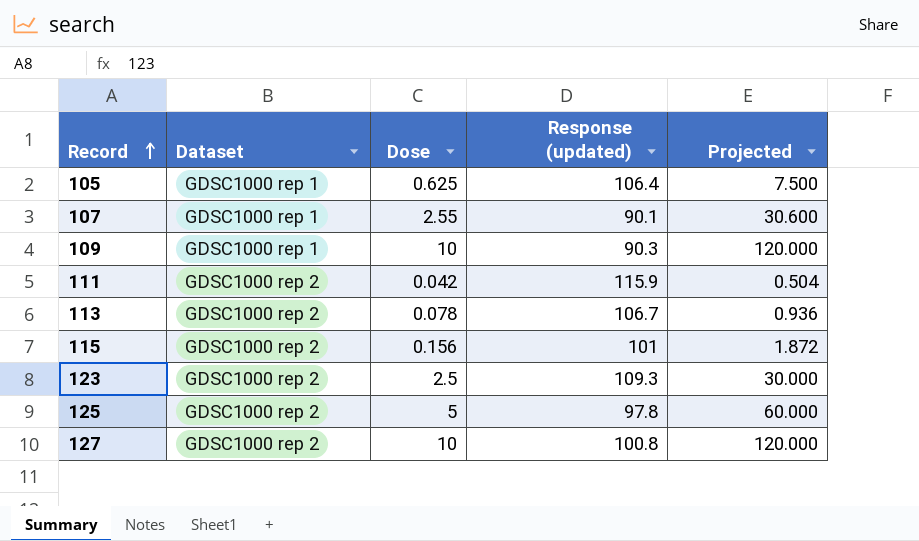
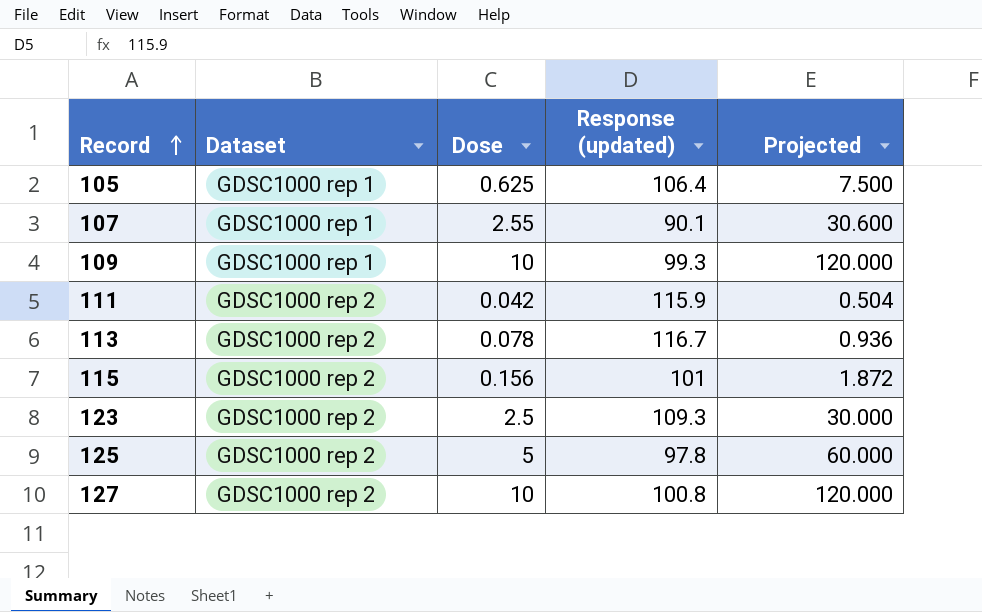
109 | Response (updated): 90.3 -> 99.3
113 | Response (updated): 106.7 -> 116.7

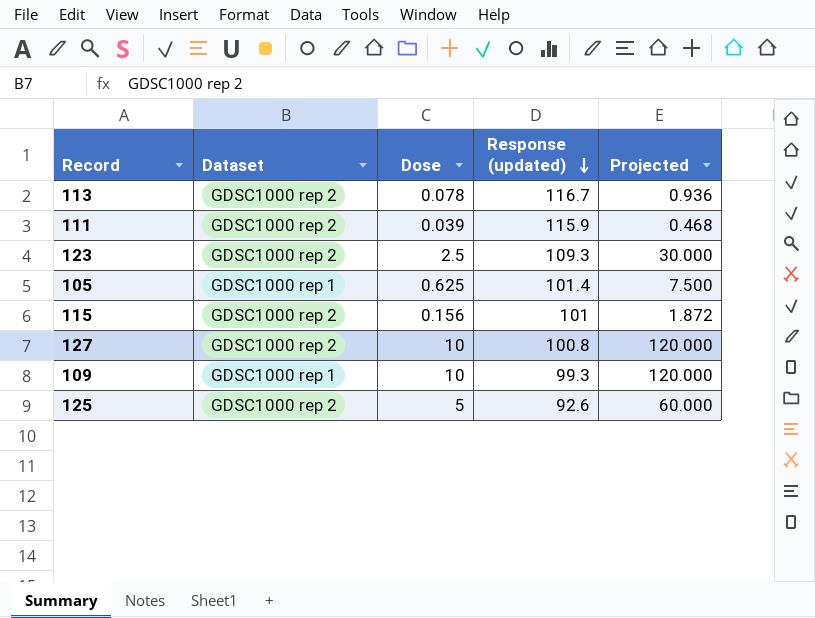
row order: Record ascending -> Response (updated) descending
row 107: GDSC1000 rep 1 | 2.55 | 90.1 | 30.600 -> none
111 | Dose: 0.042 -> 0.039
111 | Projected: 0.504 -> 0.468
105 | Response (updated): 106.4 -> 101.4
125 | Response (updated): 97.8 -> 92.6

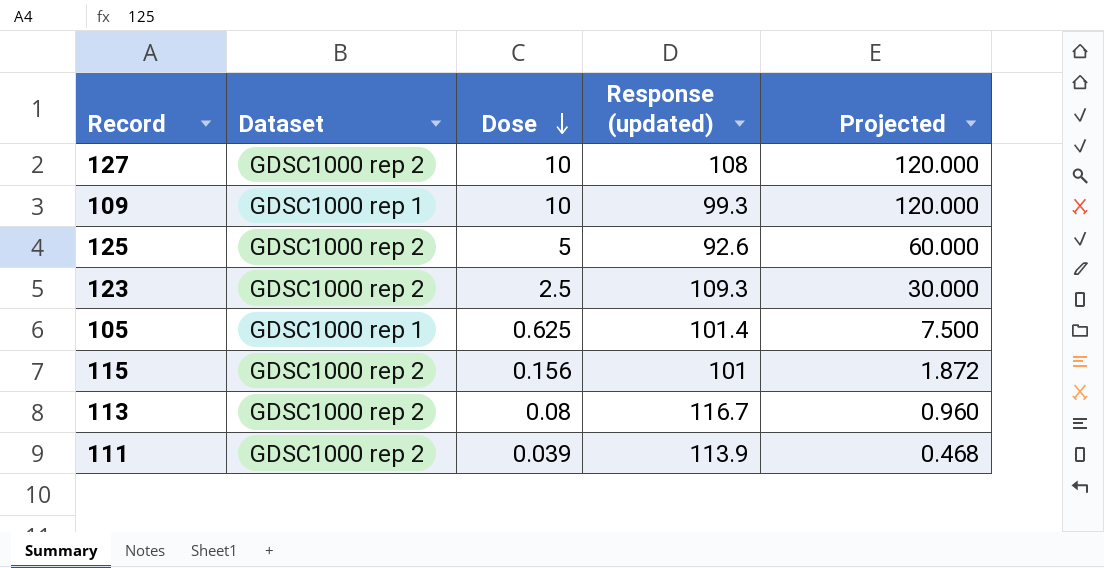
row order: Response (updated) descending -> Dose descending
127 | Response (updated): 100.8 -> 108
113 | Dose: 0.078 -> 0.08
113 | Projected: 0.936 -> 0.960
111 | Response (updated): 115.9 -> 113.9

